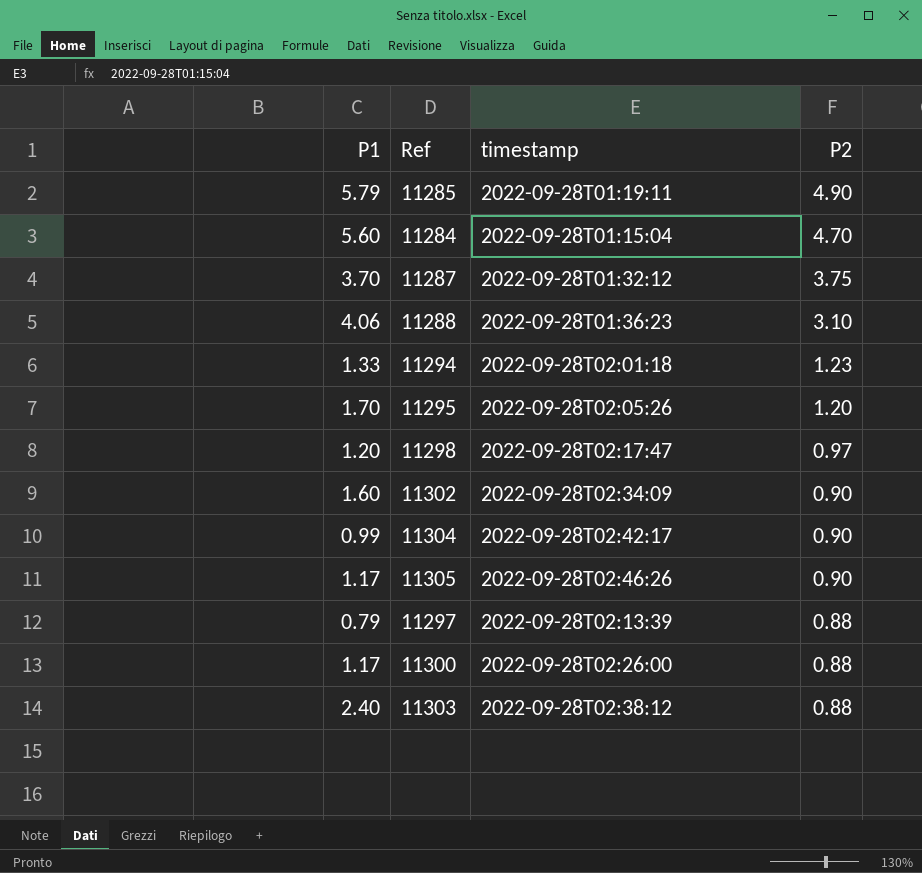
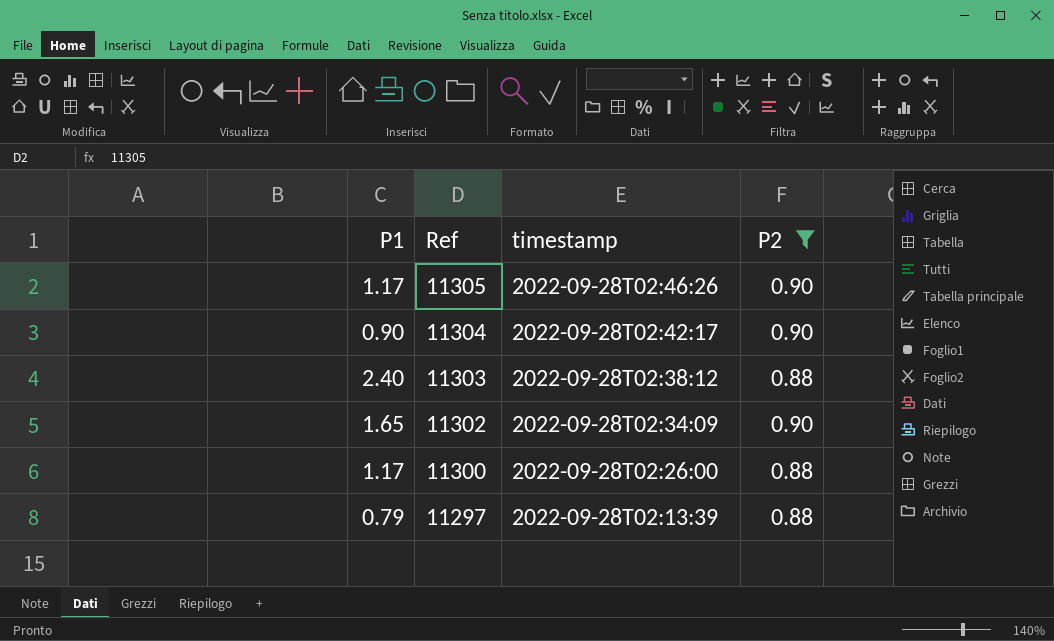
filter: none -> P2 <= 0.90
row order: P2 descending -> Ref descending
11304 | P1: 0.99 -> 0.90
11302 | P1: 1.60 -> 1.65

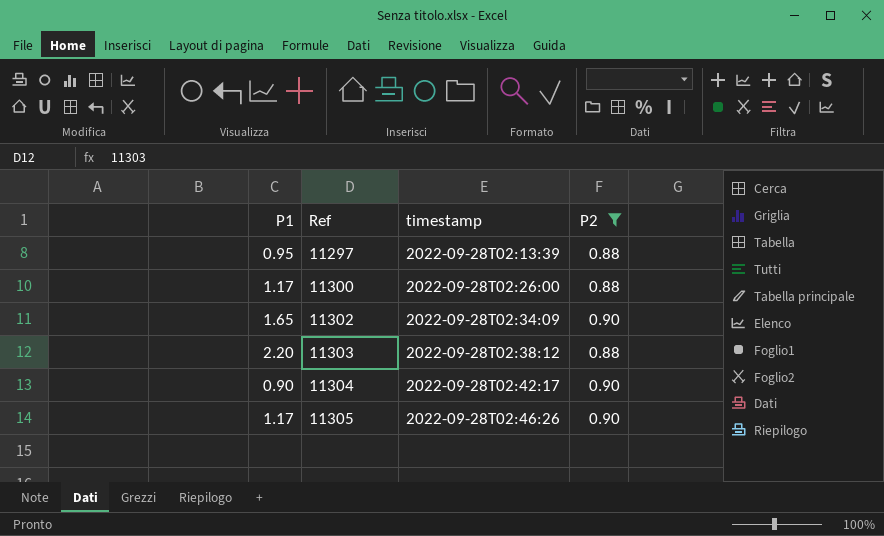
row order: Ref descending -> Ref ascending
11297 | P1: 0.79 -> 0.95
11303 | P1: 2.40 -> 2.20

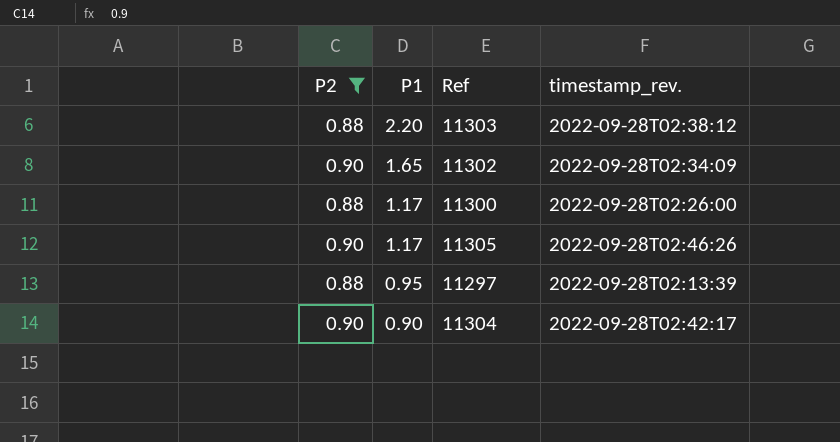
row order: Ref ascending -> P1 descending
column P2 | position: 4 -> 1
column name: timestamp -> timestamp_rev.

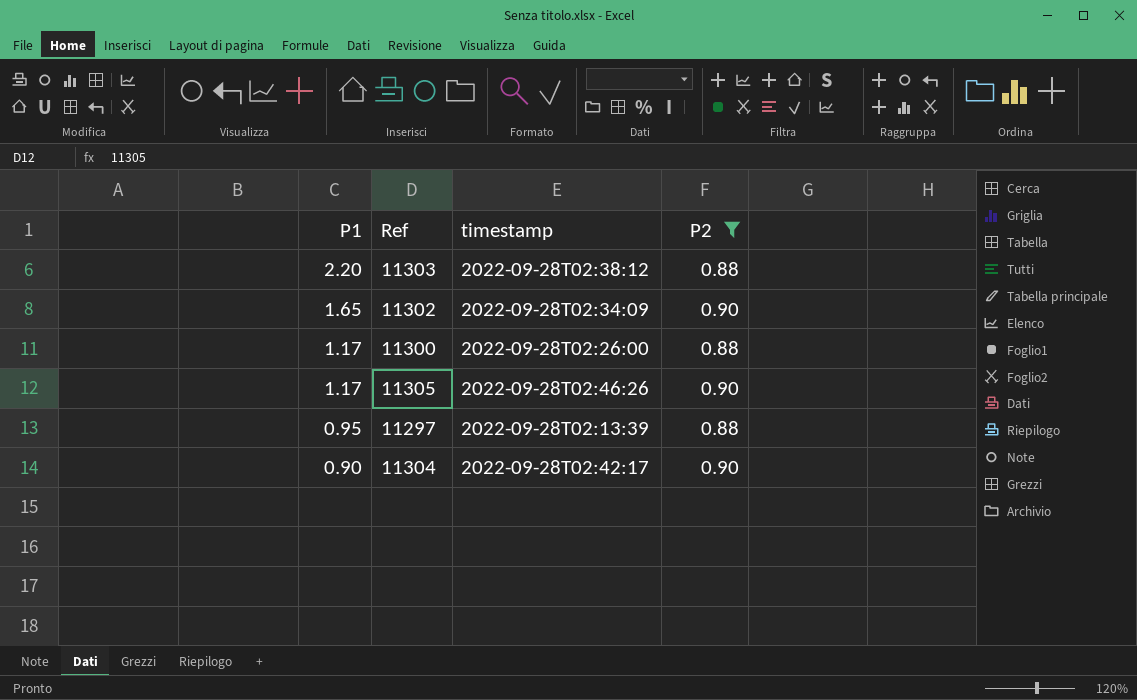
column name: timestamp_rev. -> timestamp
column P2 | position: 1 -> 4

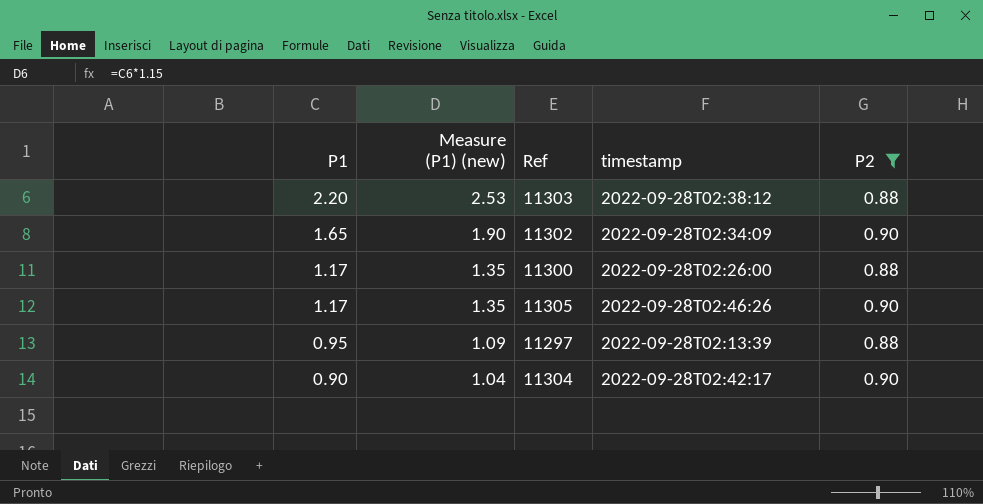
column Measure (P1) (new) | formula: none -> [P1] * 1.15

